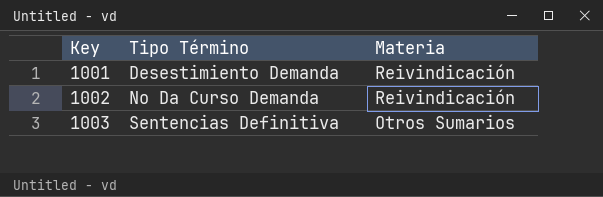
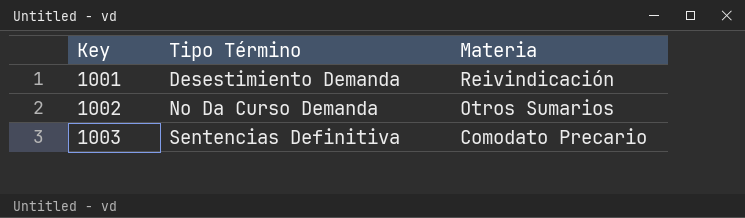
1002 | Materia: Reivindicación -> Otros Sumarios
1003 | Materia: Otros Sumarios -> Comodato Precario

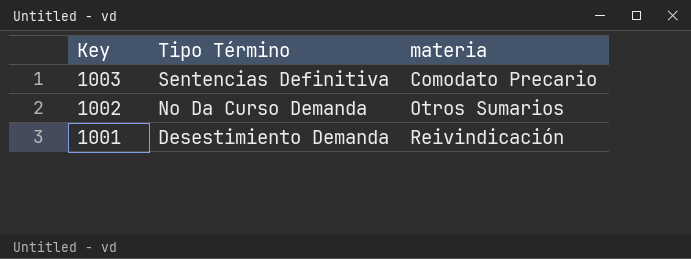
row order: Key ascending -> Key descending
column name: Materia -> materia

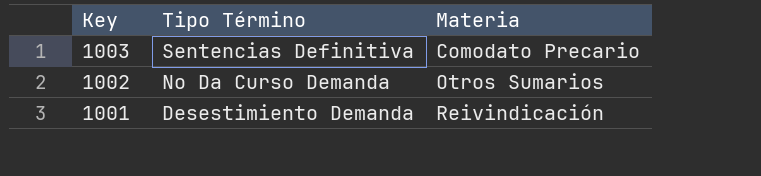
column name: materia -> Materia

